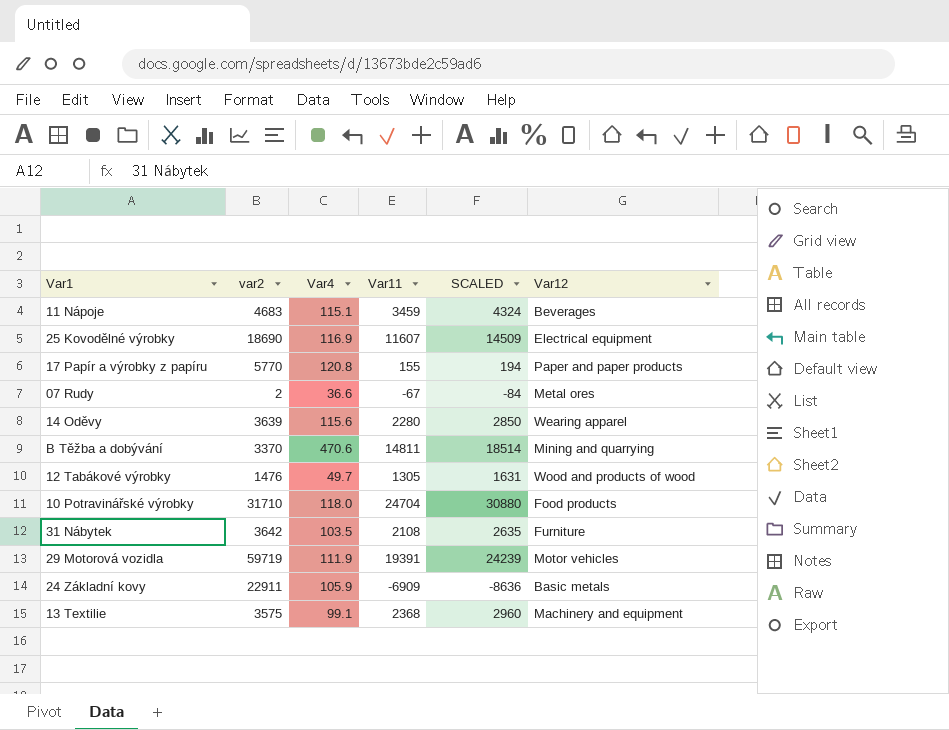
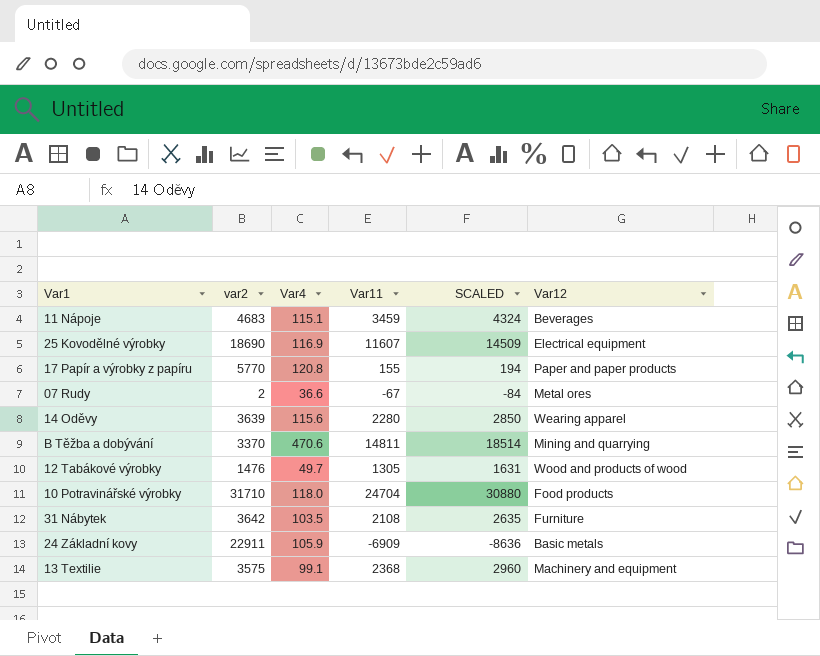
row 29 Motorová vozidla: 59719 | 111.9 | 19391 | 24239 | Motor vehicles -> none

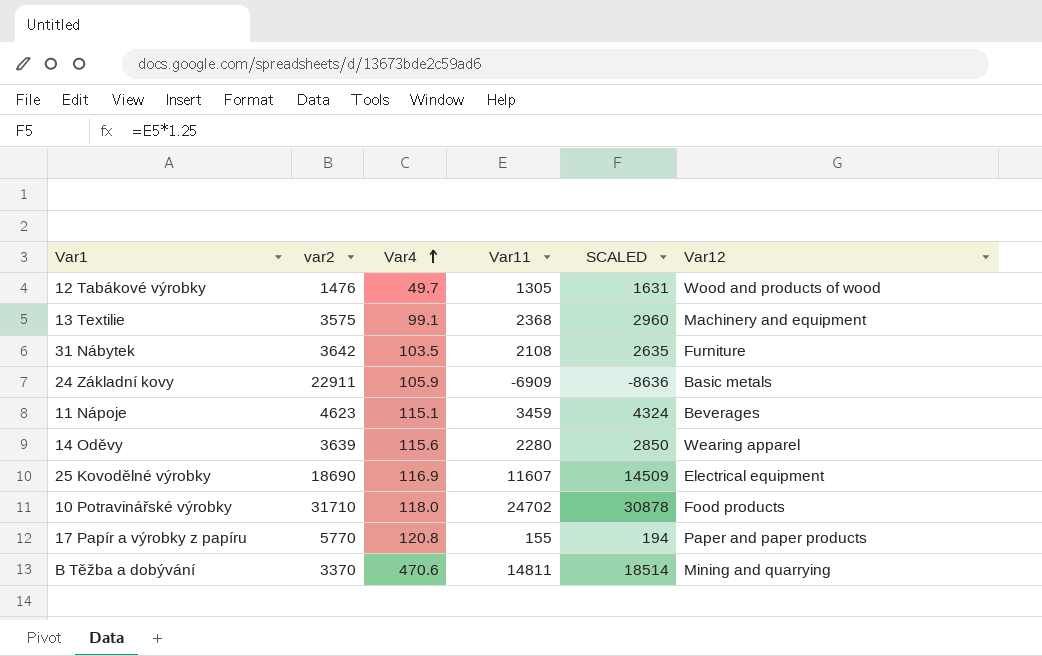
row order: none -> Var4 ascending
row 07 Rudy: 2 | 36.6 | -67 | -84 | Metal ores -> none
11 Nápoje | var2: 4683 -> 4623
10 Potravinářské výrobky | Var11: 24704 -> 24702
10 Potravinářské výrobky | SCALED: 30880 -> 30878

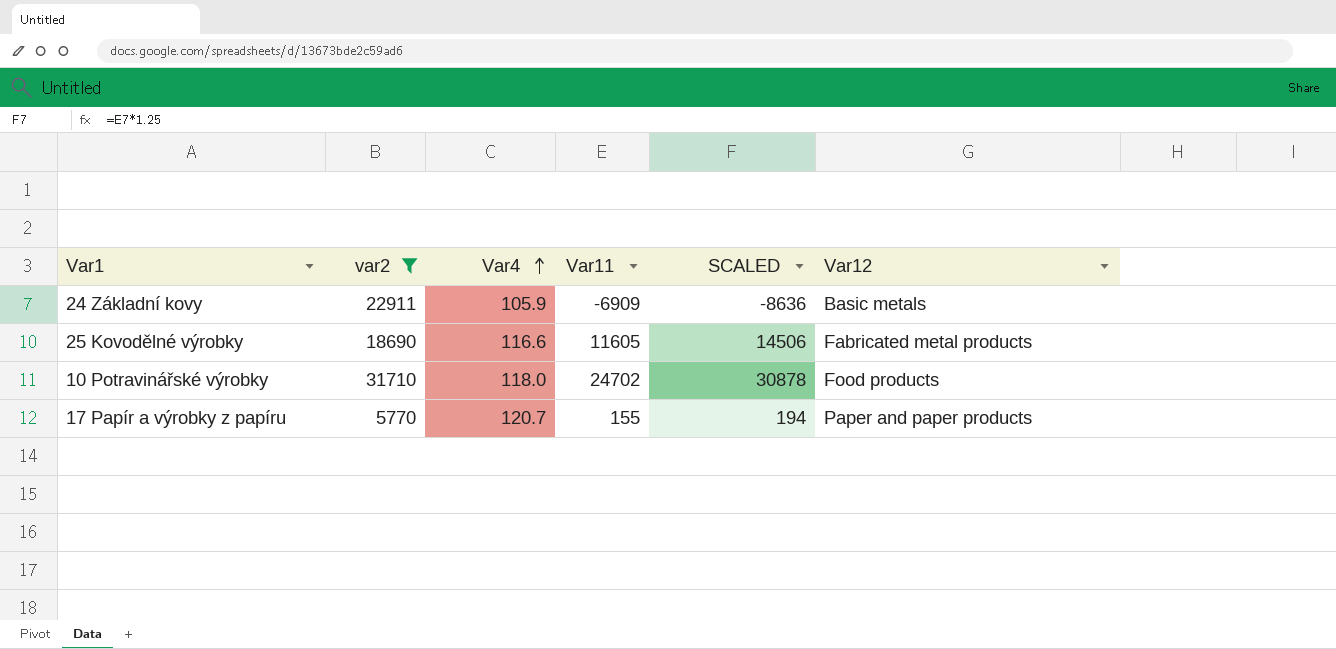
filter: none -> var2 >= 5770
25 Kovodělné výrobky | Var4: 116.9 -> 116.6
25 Kovodělné výrobky | Var11: 11607 -> 11605
25 Kovodělné výrobky | SCALED: 14509 -> 14506
25 Kovodělné výrobky | Var12: Electrical equipment -> Fabricated metal products
17 Papír a výrobky z papíru | Var4: 120.8 -> 120.7

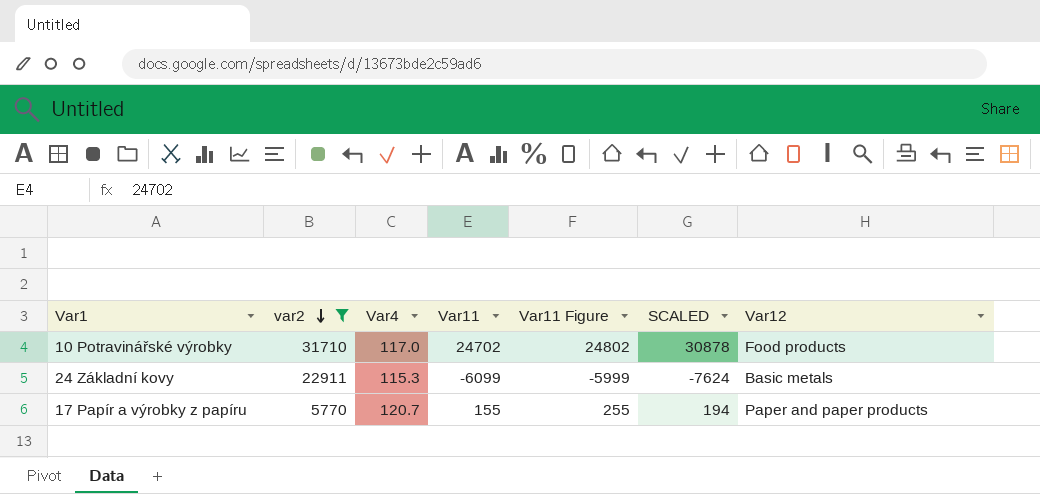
row order: Var4 ascending -> var2 descending
column Var11 Figure | formula: none -> [Var11] + 100
row 25 Kovodělné výrobky: 18690 | 116.6 | 11605 | 14506 | Fabricated metal products -> none
10 Potravinářské výrobky | Var4: 118.0 -> 117.0
24 Základní kovy | Var4: 105.9 -> 115.3
24 Základní kovy | Var11: -6909 -> -6099
24 Základní kovy | SCALED: -8636 -> -7624

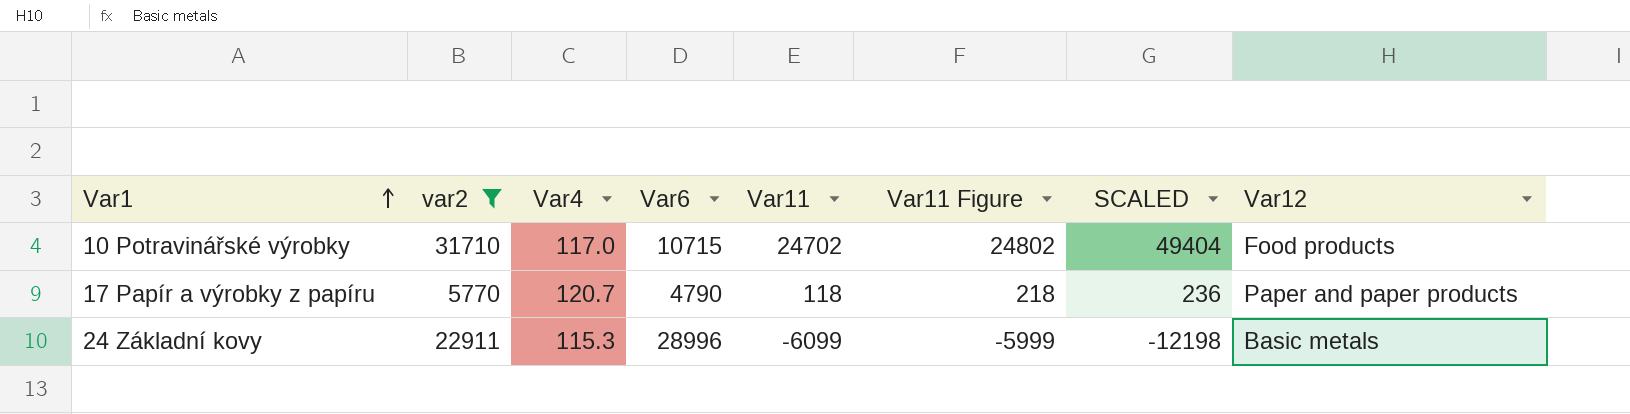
row order: var2 descending -> Var1 ascending
column Var6 | position: none -> 4
column SCALED | formula: [Var11] * 1.25 -> [Var11] * 2
17 Papír a výrobky z papíru | Var11: 155 -> 118
17 Papír a výrobky z papíru | Var11 Figure: 255 -> 218

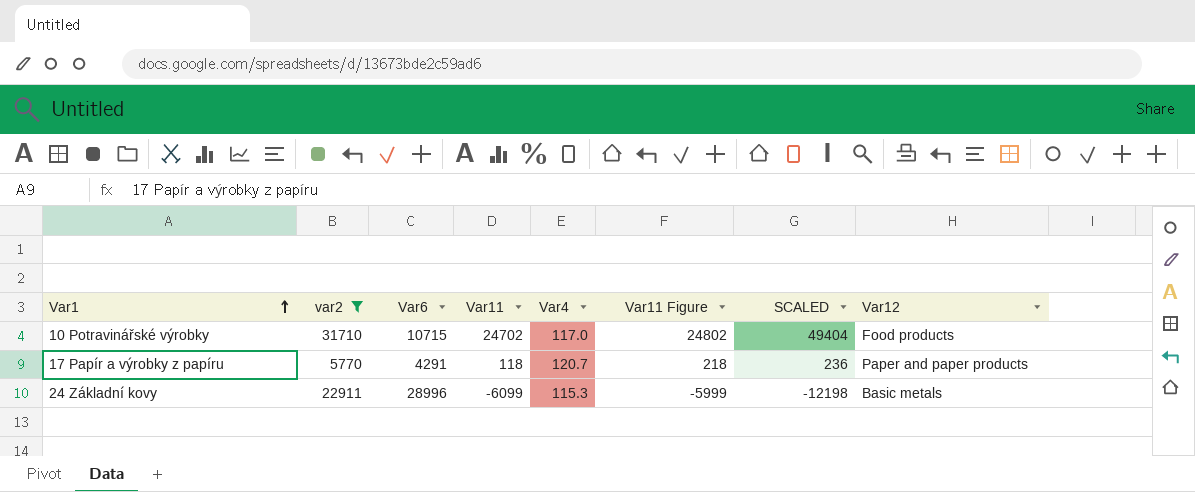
column Var4 | position: 3 -> 5
17 Papír a výrobky z papíru | Var6: 4790 -> 4291

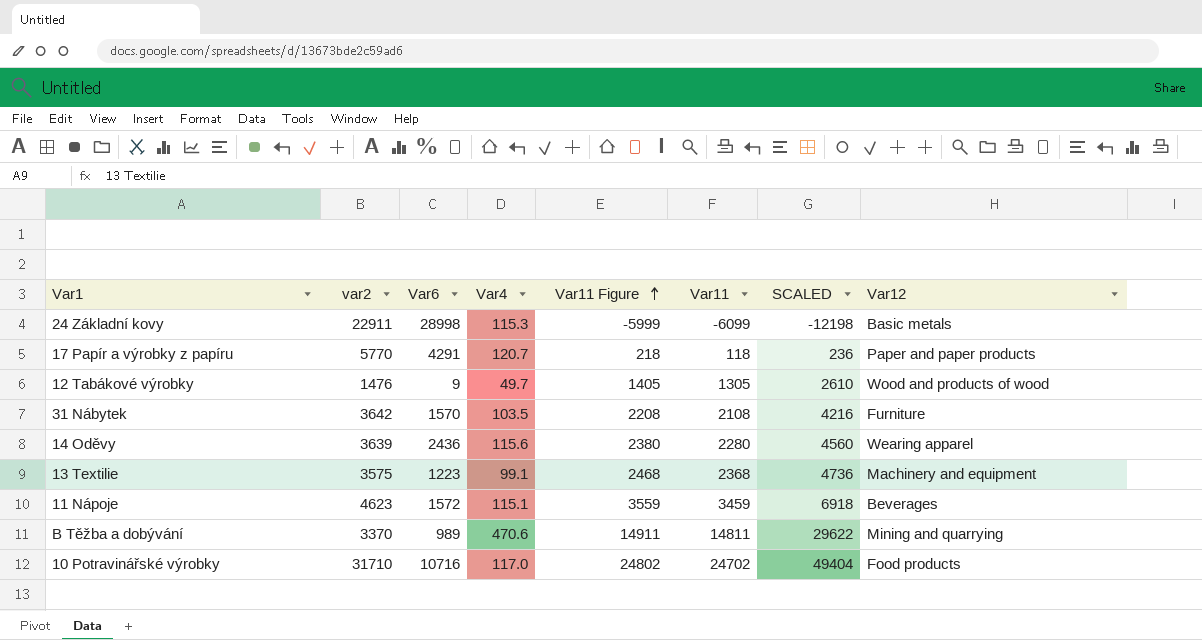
filter: var2 >= 5770 -> none
row order: Var1 ascending -> Var11 Figure ascending
column Var11 | position: 4 -> 6
24 Základní kovy | Var6: 28996 -> 28998
10 Potravinářské výrobky | Var6: 10715 -> 10716

